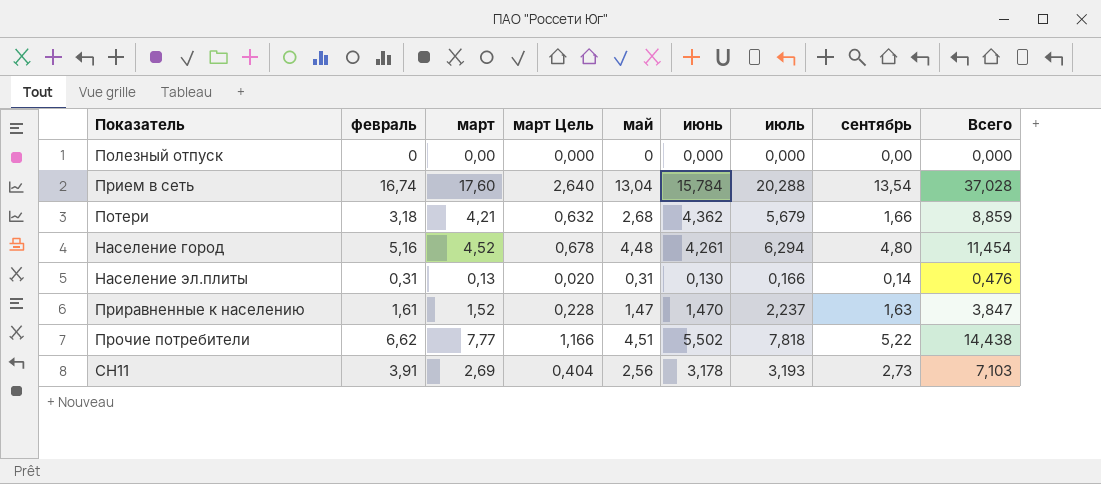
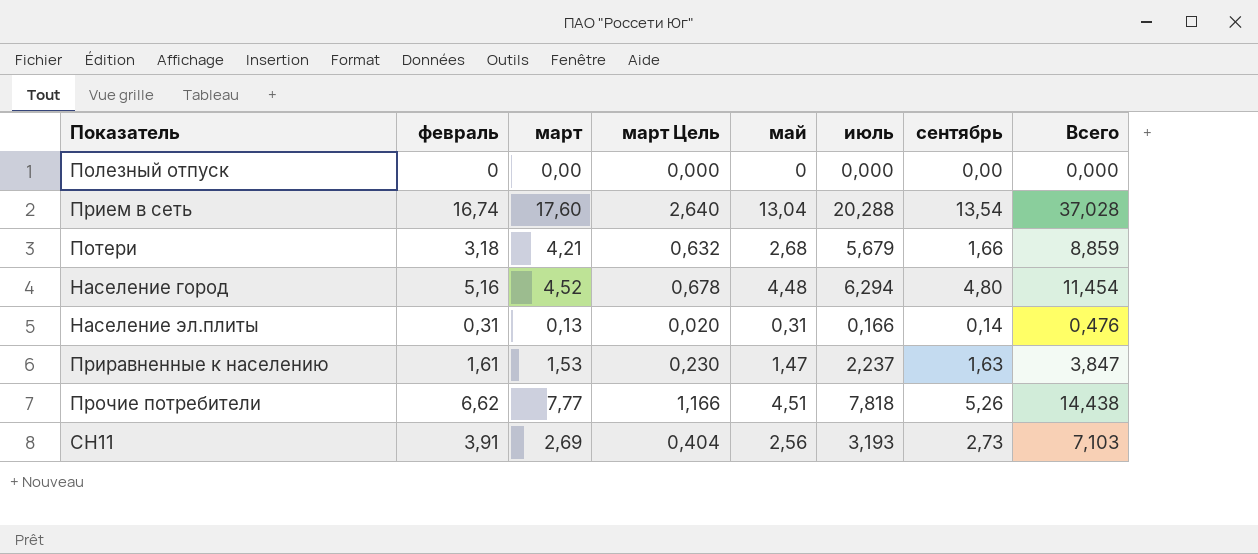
column июнь | position: 6 -> none
Приравненные к населению | март: 1,52 -> 1,53
Приравненные к населению | март Цель: 0,228 -> 0,230
Прочие потребители | сентябрь: 5,22 -> 5,26

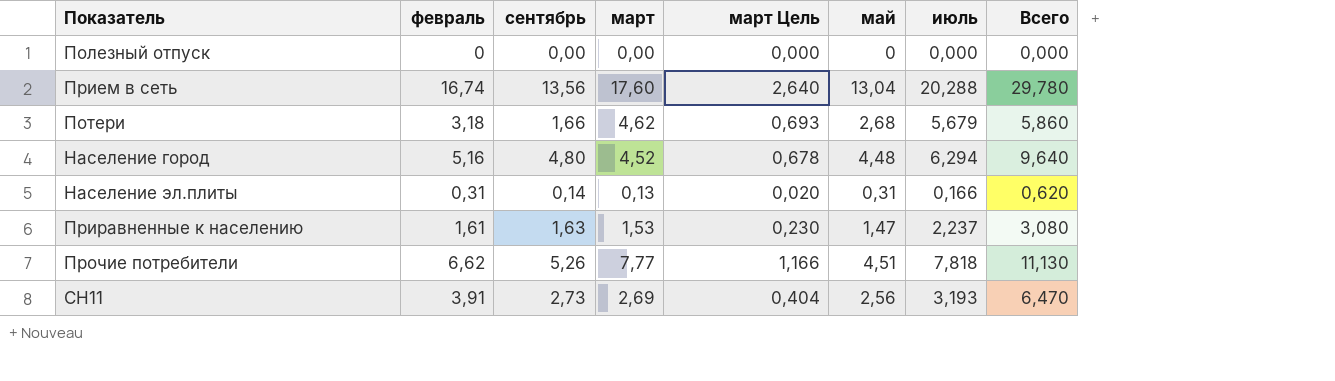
column сентябрь | position: 7 -> 3
column Всего | formula: [февраль] + [июль] -> [февраль] + [май]
Прием в сеть | сентябрь: 13,54 -> 13,56
Потери | март: 4,21 -> 4,62
Потери | март Цель: 0,632 -> 0,693

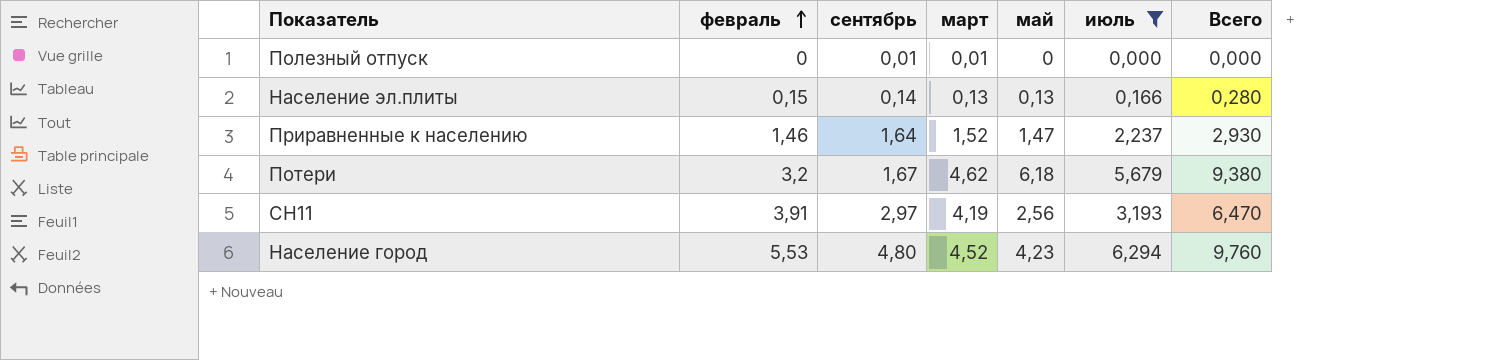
filter: none -> июль <= 6,294
row order: none -> февраль ascending
column март Цель | formula: [март] * 0,15 -> none
Полезный отпуск | сентябрь: 0,00 -> 0,01
Полезный отпуск | март: 0,00 -> 0,01
Население эл.плиты | февраль: 0,31 -> 0,15
Население эл.плиты | май: 0,31 -> 0,13
Население эл.плиты | Всего: 0,620 -> 0,280
Приравненные к населению | февраль: 1,61 -> 1,46
Приравненные к населению | сентябрь: 1,63 -> 1,64
Приравненные к населению | март: 1,53 -> 1,52
Приравненные к населению | Всего: 3,080 -> 2,930
Потери | февраль: 3,18 -> 3,2
Потери | сентябрь: 1,66 -> 1,67
Потери | май: 2,68 -> 6,18
Потери | Всего: 5,860 -> 9,380
СН11 | сентябрь: 2,73 -> 2,97
СН11 | март: 2,69 -> 4,19
Население город | февраль: 5,16 -> 5,53
Население город | май: 4,48 -> 4,23
Население город | Всего: 9,640 -> 9,760

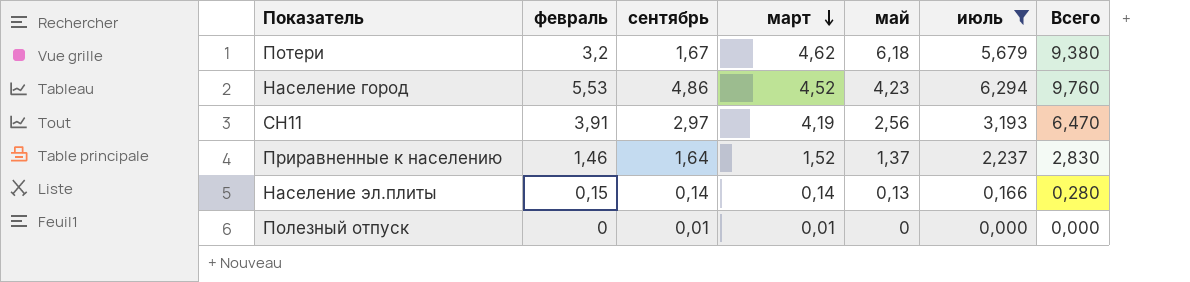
row order: февраль ascending -> март descending
Население город | сентябрь: 4,80 -> 4,86
Приравненные к населению | май: 1,47 -> 1,37
Приравненные к населению | Всего: 2,930 -> 2,830
Население эл.плиты | март: 0,13 -> 0,14

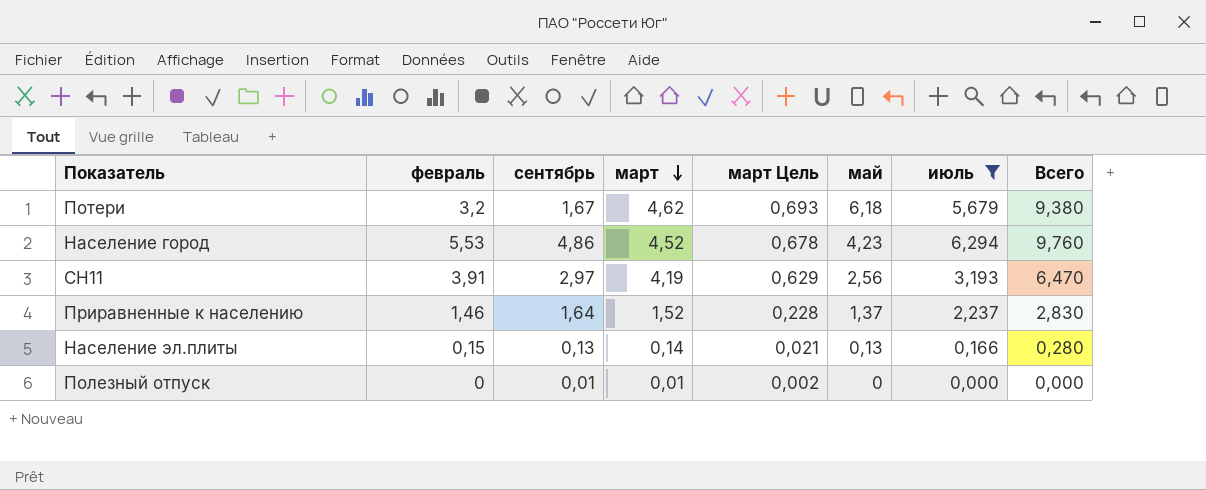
column март Цель | formula: none -> [март] * 0,15
Население эл.плиты | сентябрь: 0,14 -> 0,13

